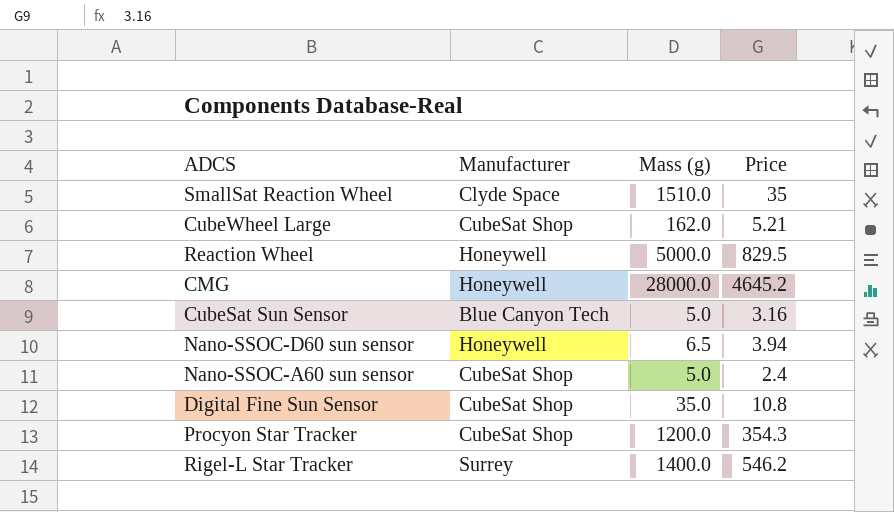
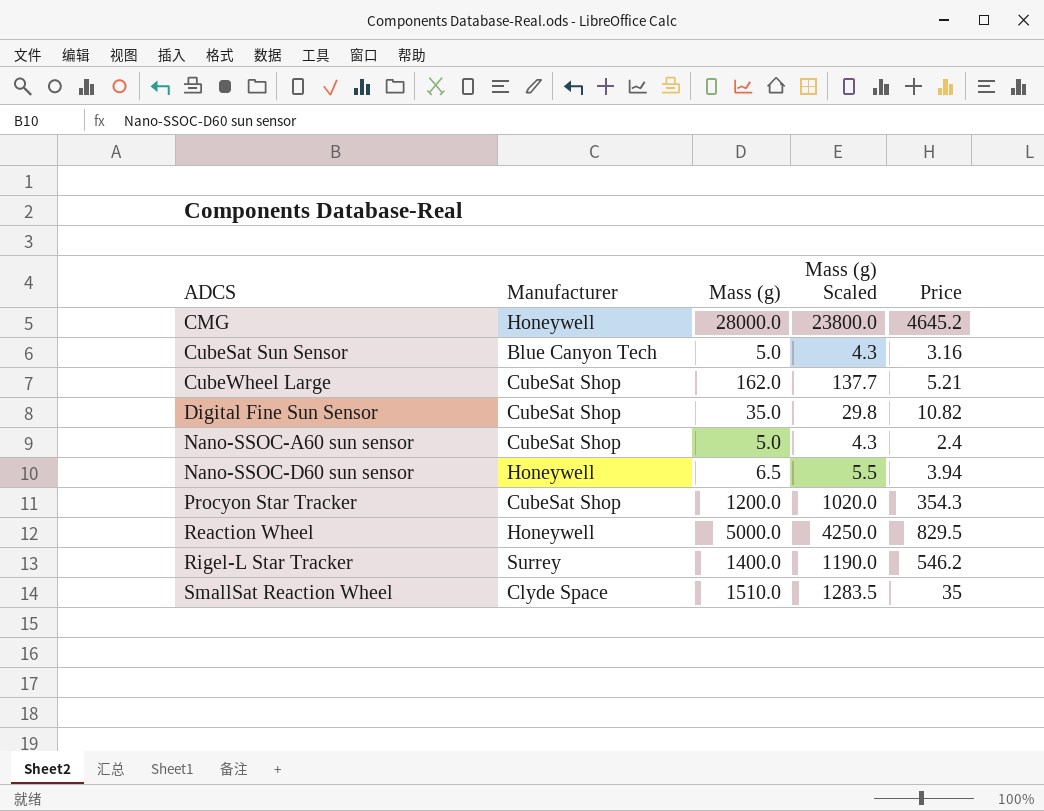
row order: none -> ADCS ascending
column Mass (g) Scaled | formula: none -> [Mass (g)] * 0.85
Digital Fine Sun Sensor | Price: 10.8 -> 10.82

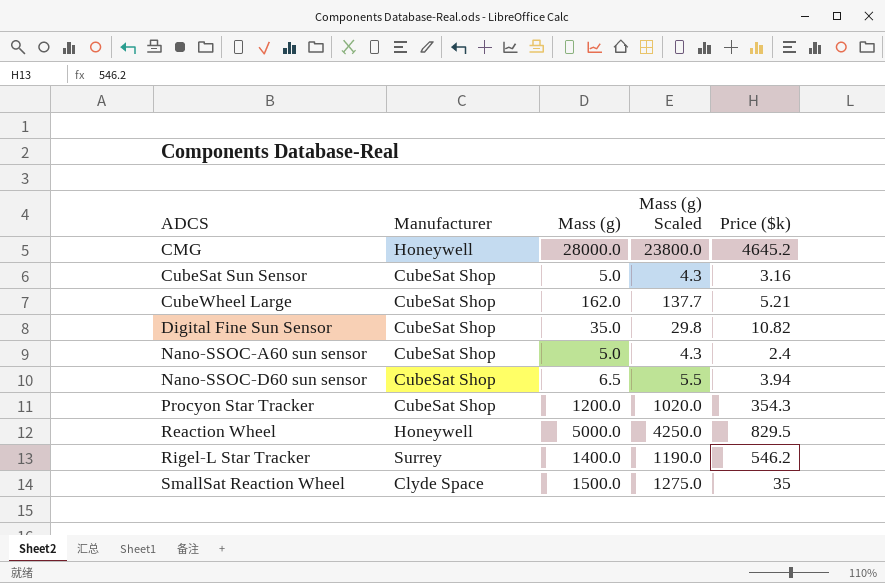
column name: Price -> Price ($k)
CubeSat Sun Sensor | Manufacturer: Blue Canyon Tech -> CubeSat Shop
Nano-SSOC-D60 sun sensor | Manufacturer: Honeywell -> CubeSat Shop
SmallSat Reaction Wheel | Mass (g): 1510.0 -> 1500.0
SmallSat Reaction Wheel | Mass (g) Scaled: 1283.5 -> 1275.0

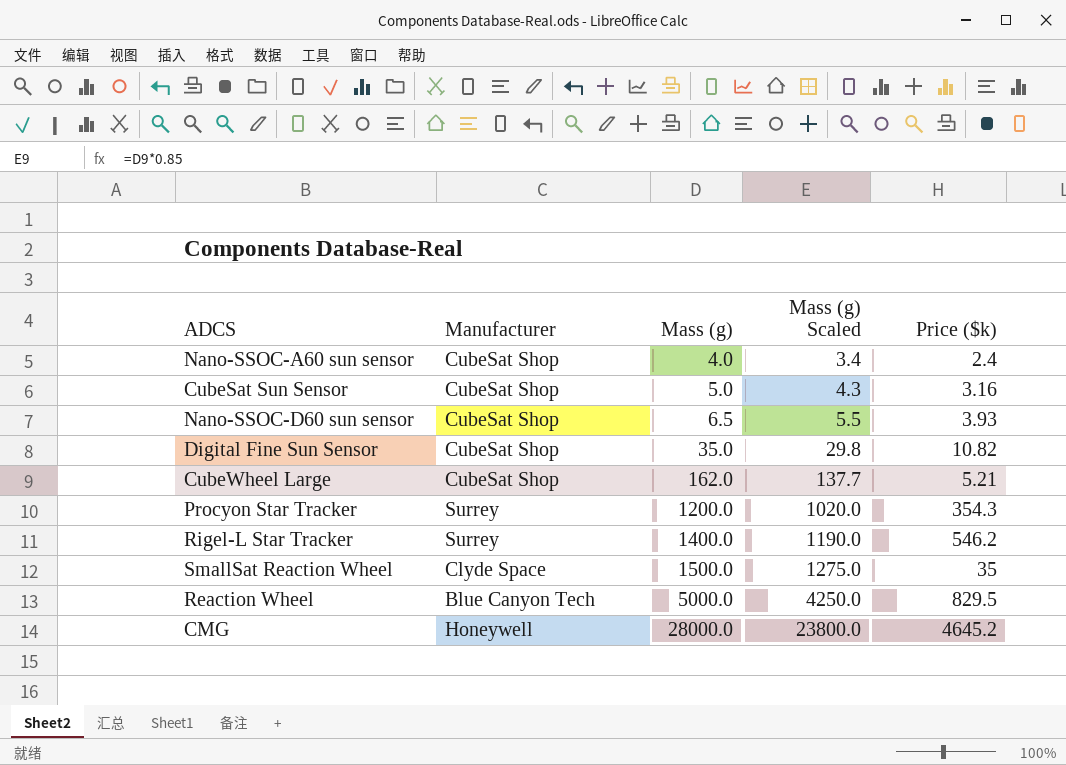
row order: ADCS ascending -> Mass (g) ascending
Nano-SSOC-A60 sun sensor | Mass (g): 5.0 -> 4.0
Nano-SSOC-A60 sun sensor | Mass (g) Scaled: 4.3 -> 3.4
Nano-SSOC-D60 sun sensor | Price ($k): 3.94 -> 3.93
Procyon Star Tracker | Manufacturer: CubeSat Shop -> Surrey
Reaction Wheel | Manufacturer: Honeywell -> Blue Canyon Tech

